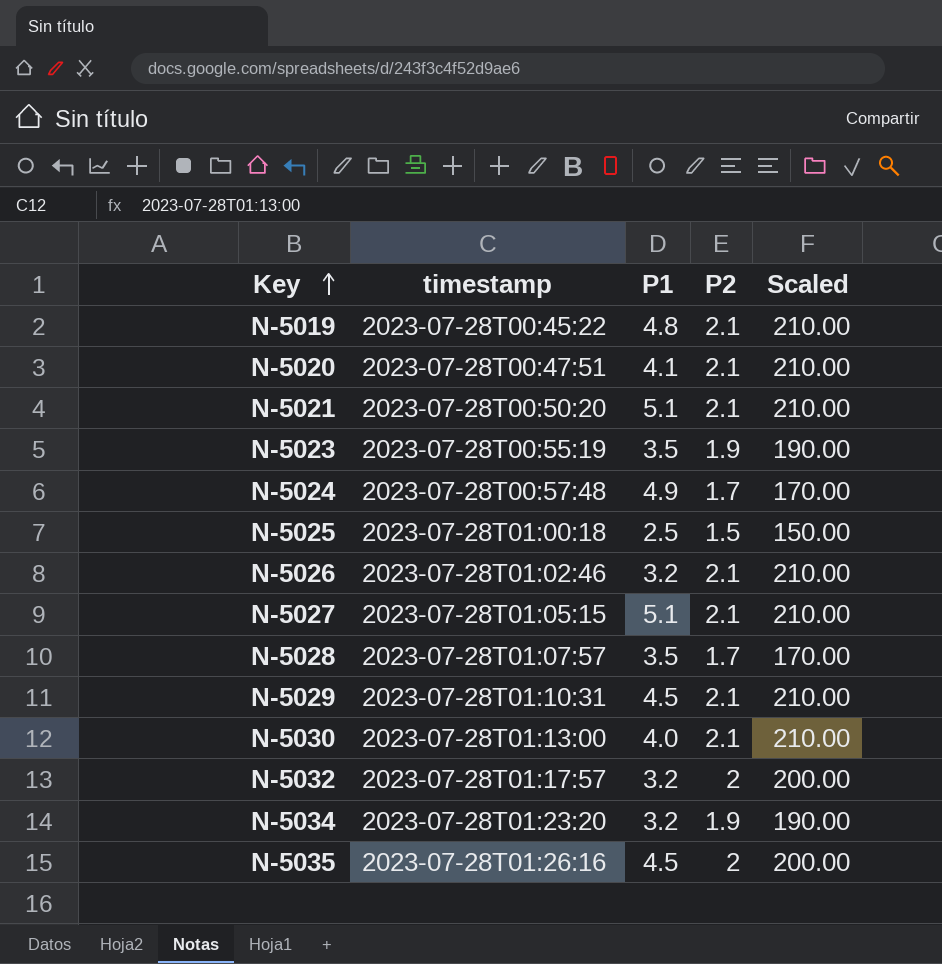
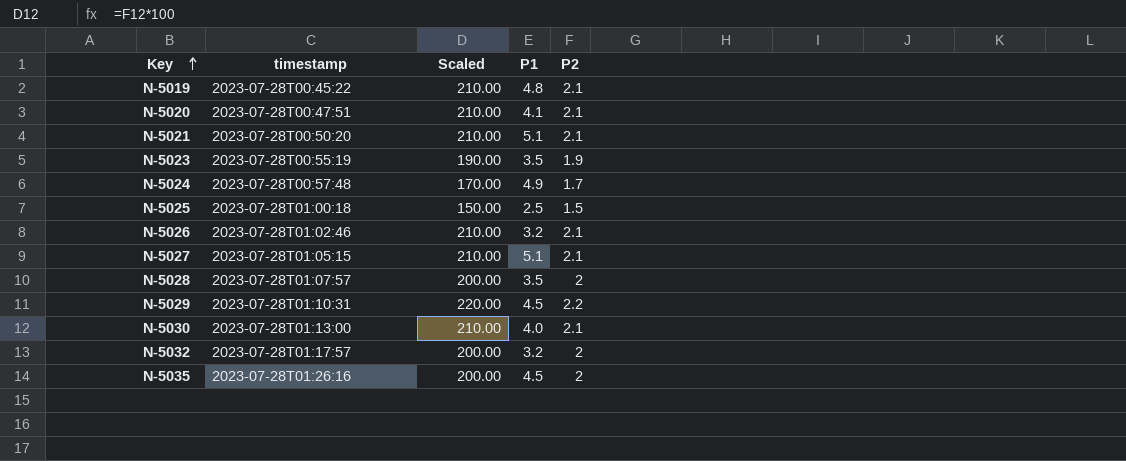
column Scaled | position: 5 -> 3
row N-5034: 2023-07-28T01:23:20 | 3.2 | 1.9 | 190.00 -> none
N-5028 | Scaled: 170.00 -> 200.00
N-5028 | P2: 1.7 -> 2
N-5029 | Scaled: 210.00 -> 220.00
N-5029 | P2: 2.1 -> 2.2

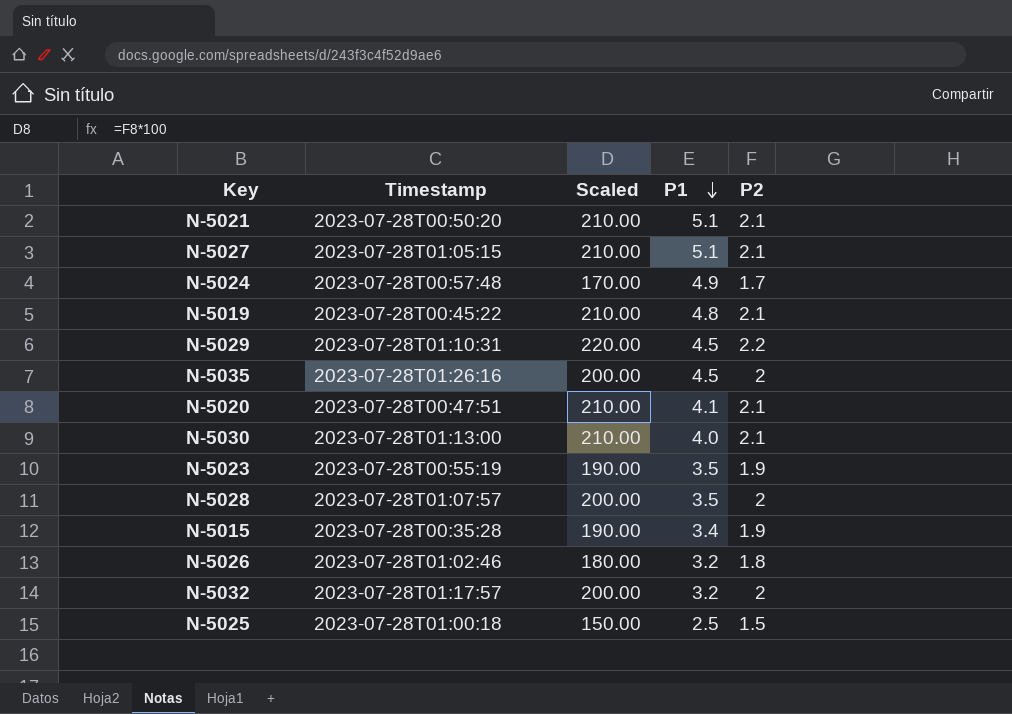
row order: Key ascending -> P1 descending
column name: timestamp -> Timestamp
row N-5015: none -> 2023-07-28T00:35:28 | 190.00 | 3.4 | 1.9
N-5026 | Scaled: 210.00 -> 180.00
N-5026 | P2: 2.1 -> 1.8

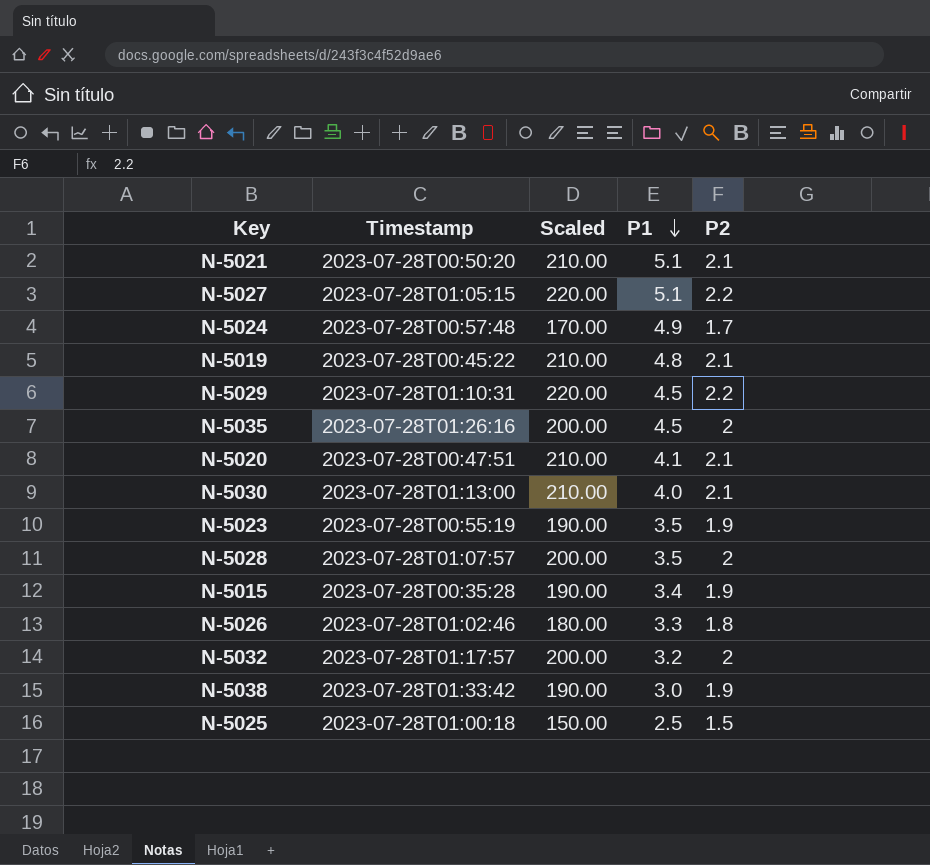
N-5027 | Scaled: 210.00 -> 220.00
N-5027 | P2: 2.1 -> 2.2
N-5026 | P1: 3.2 -> 3.3
row N-5038: none -> 2023-07-28T01:33:42 | 190.00 | 3.0 | 1.9

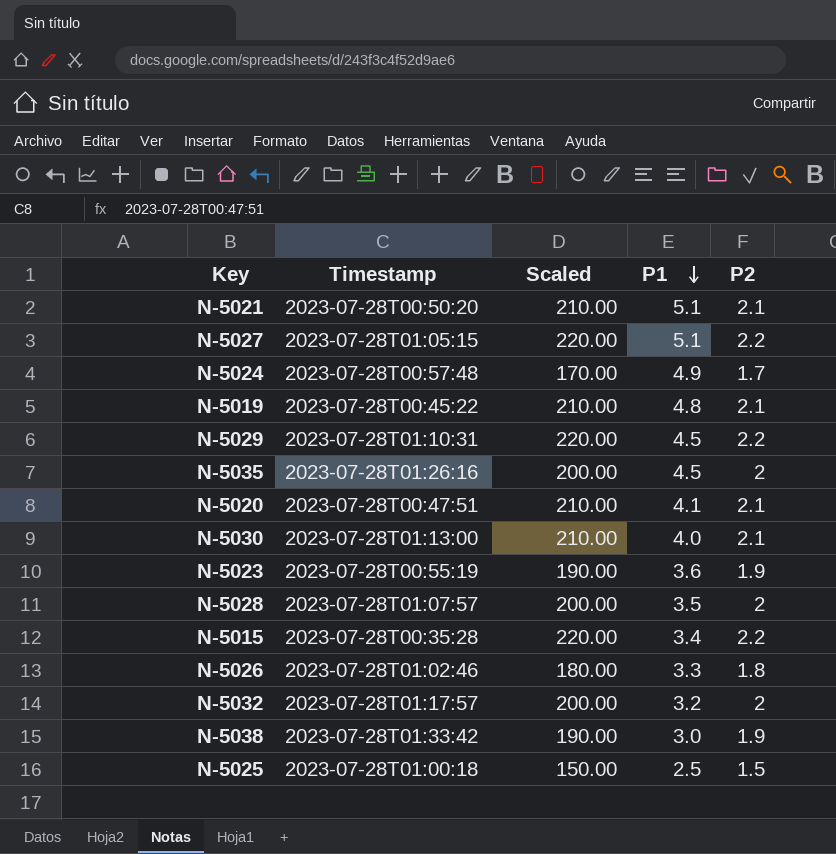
N-5023 | P1: 3.5 -> 3.6
N-5015 | Scaled: 190.00 -> 220.00
N-5015 | P2: 1.9 -> 2.2

